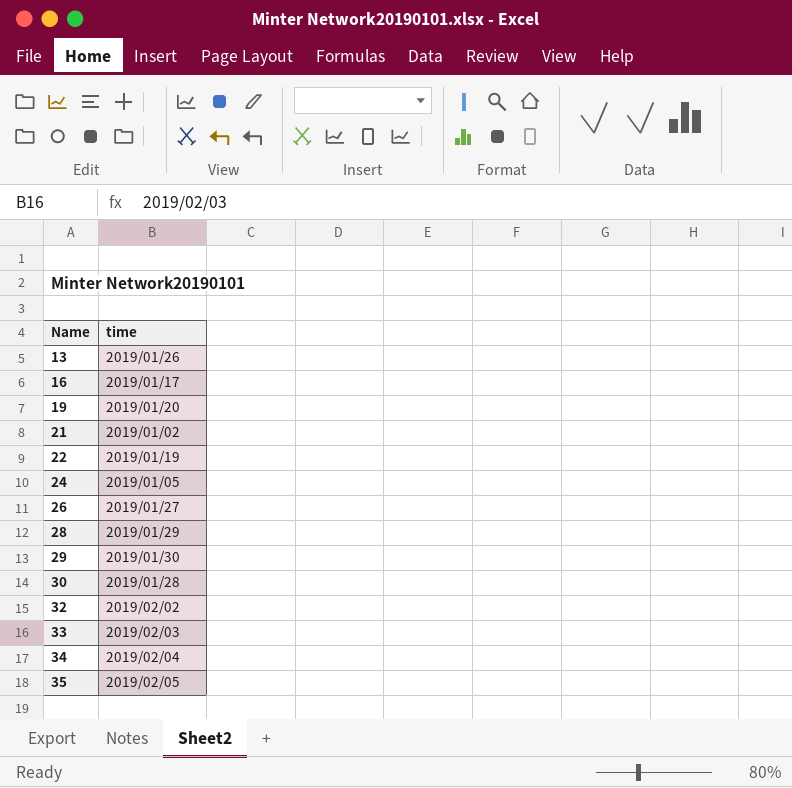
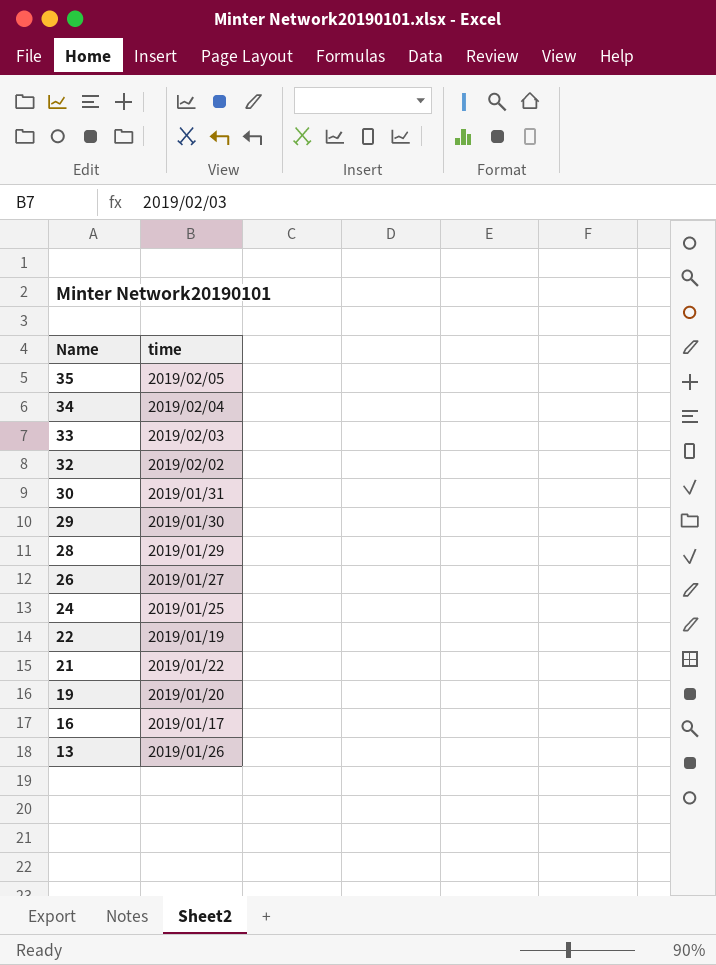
row order: Name ascending -> Name descending
30 | time: 2019/01/28 -> 2019/01/31
24 | time: 2019/01/05 -> 2019/01/25
21 | time: 2019/01/02 -> 2019/01/22

